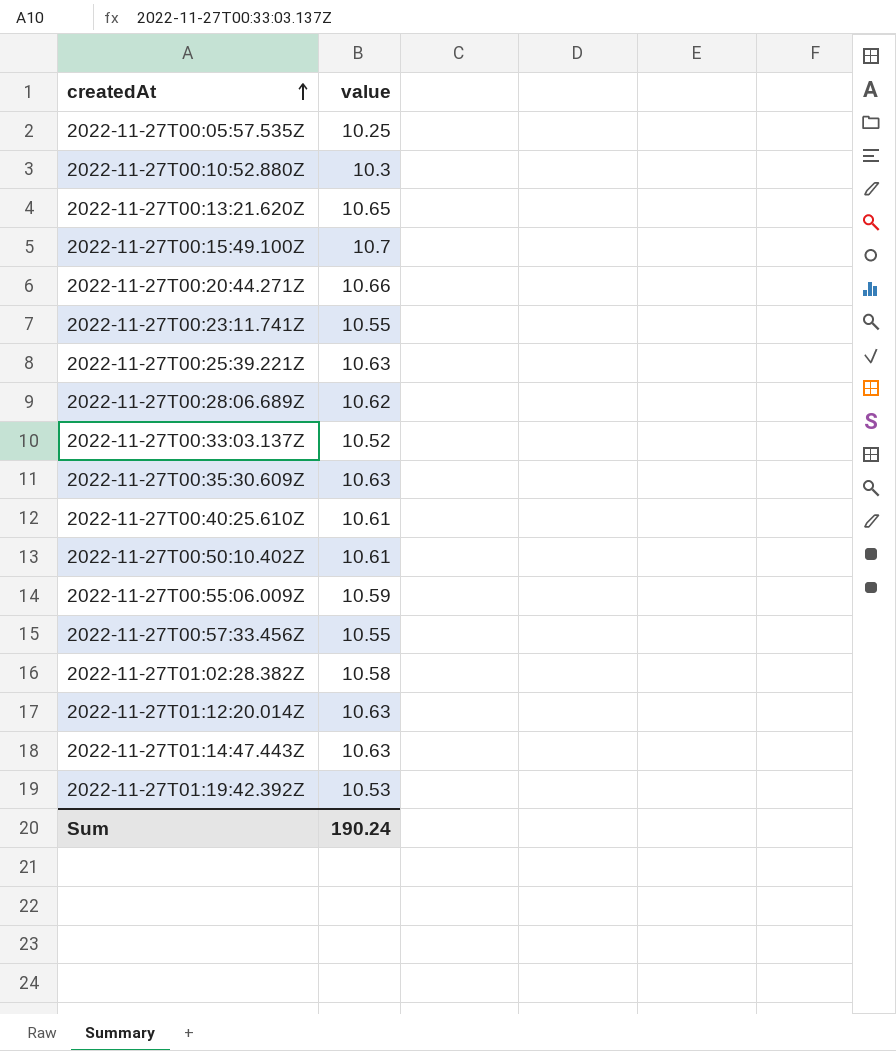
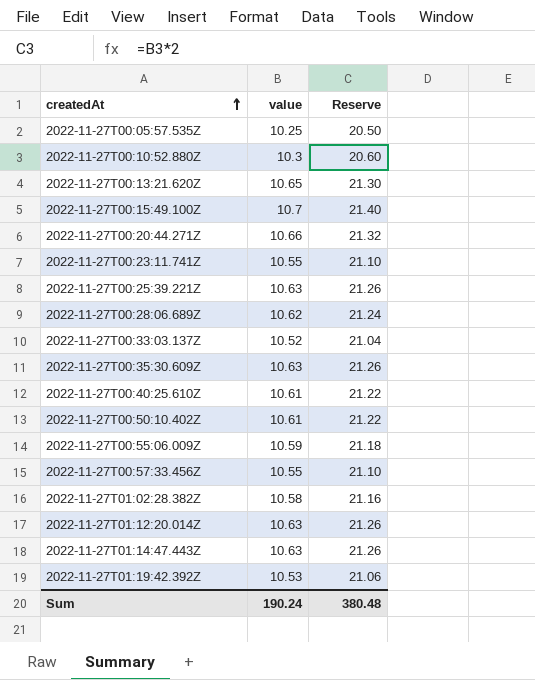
column Reserve | formula: none -> [value] * 2

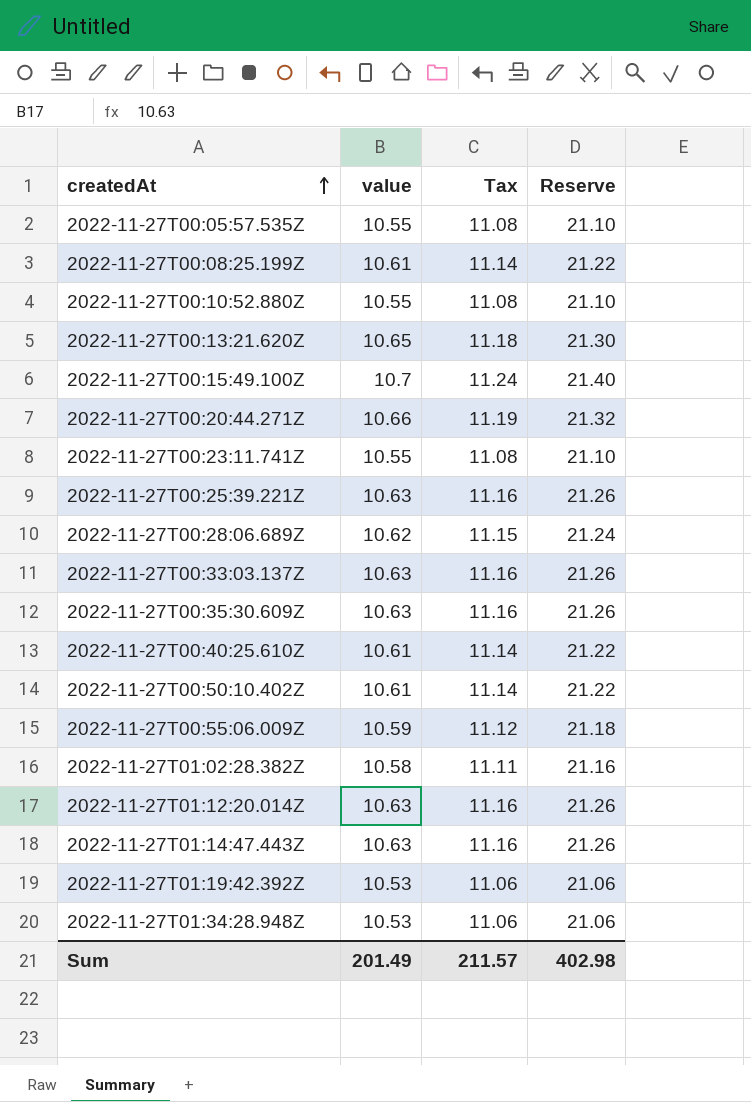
column Tax | formula: none -> [value] * 1.05
row 2022-11-27T00:57:33.456Z: 10.55 | 21.10 -> none
2022-11-27T00:05:57.535Z | value: 10.25 -> 10.55
2022-11-27T00:05:57.535Z | Reserve: 20.50 -> 21.10
row 2022-11-27T00:08:25.199Z: none -> 10.61 | 11.14 | 21.22
2022-11-27T00:10:52.880Z | value: 10.3 -> 10.55
2022-11-27T00:10:52.880Z | Reserve: 20.60 -> 21.10
2022-11-27T00:33:03.137Z | value: 10.52 -> 10.63
2022-11-27T00:33:03.137Z | Reserve: 21.04 -> 21.26
row 2022-11-27T01:34:28.948Z: none -> 10.53 | 11.06 | 21.06
Sum | value: 190.24 -> 201.49
Sum | Reserve: 380.48 -> 402.98

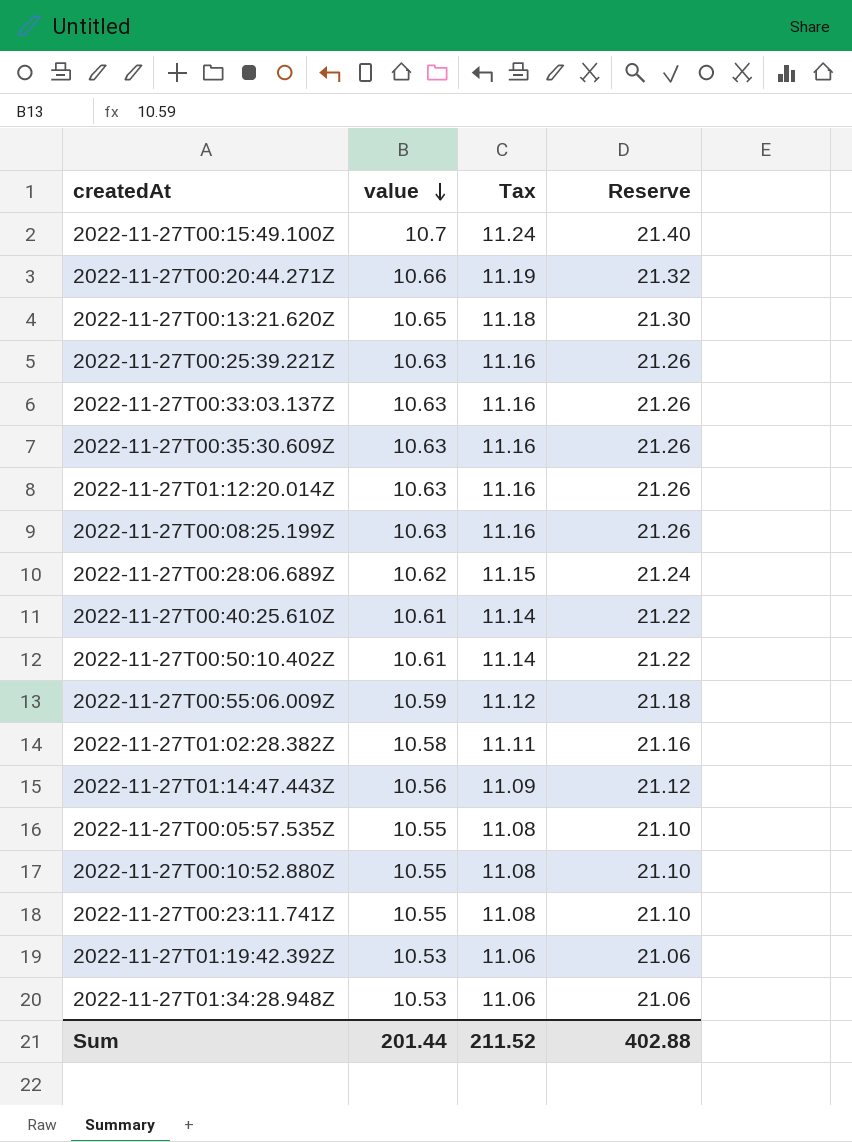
row order: createdAt ascending -> value descending
2022-11-27T00:08:25.199Z | value: 10.61 -> 10.63
2022-11-27T00:08:25.199Z | Tax: 11.14 -> 11.16
2022-11-27T00:08:25.199Z | Reserve: 21.22 -> 21.26
2022-11-27T01:14:47.443Z | value: 10.63 -> 10.56
2022-11-27T01:14:47.443Z | Tax: 11.16 -> 11.09
2022-11-27T01:14:47.443Z | Reserve: 21.26 -> 21.12
Sum | value: 201.49 -> 201.44
Sum | Tax: 211.57 -> 211.52
Sum | Reserve: 402.98 -> 402.88

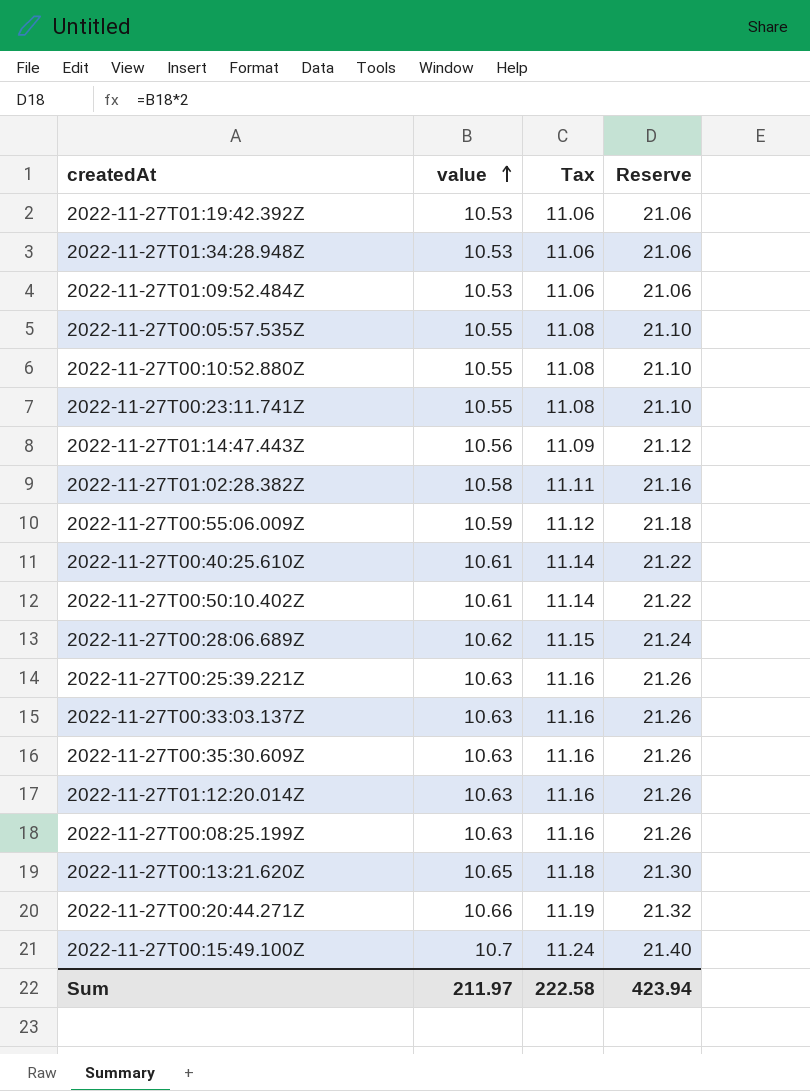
row order: value descending -> value ascending
row 2022-11-27T01:09:52.484Z: none -> 10.53 | 11.06 | 21.06
Sum | value: 201.44 -> 211.97
Sum | Tax: 211.52 -> 222.58
Sum | Reserve: 402.88 -> 423.94

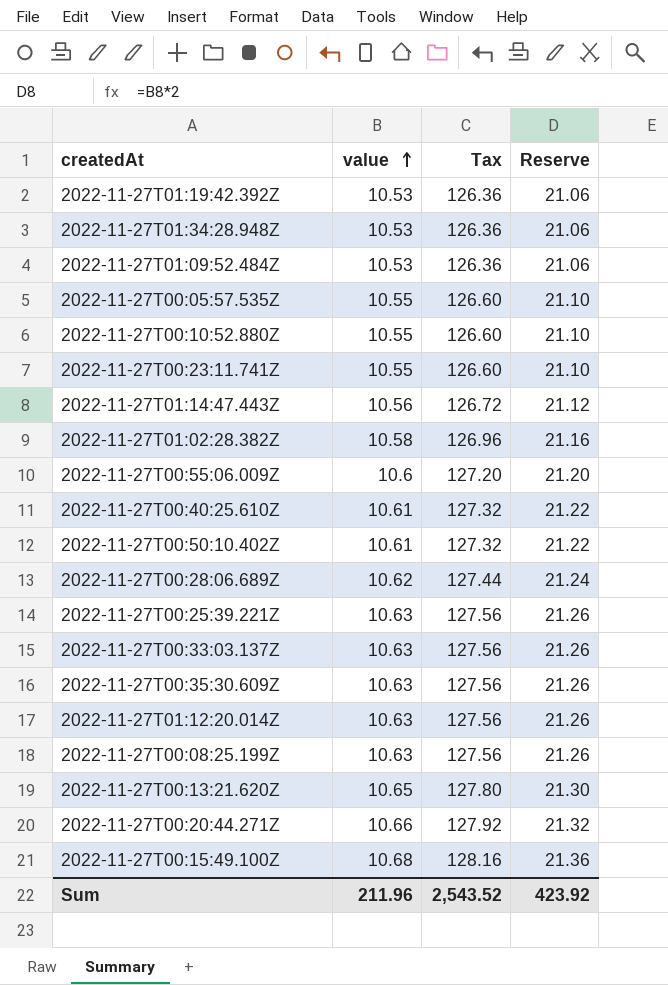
column Tax | formula: [value] * 1.05 -> [value] * 12
2022-11-27T00:55:06.009Z | value: 10.59 -> 10.6
2022-11-27T00:55:06.009Z | Reserve: 21.18 -> 21.20
2022-11-27T00:15:49.100Z | value: 10.7 -> 10.68
2022-11-27T00:15:49.100Z | Reserve: 21.40 -> 21.36
Sum | value: 211.97 -> 211.96
Sum | Tax: 222.58 -> 2,543.52
Sum | Reserve: 423.94 -> 423.92

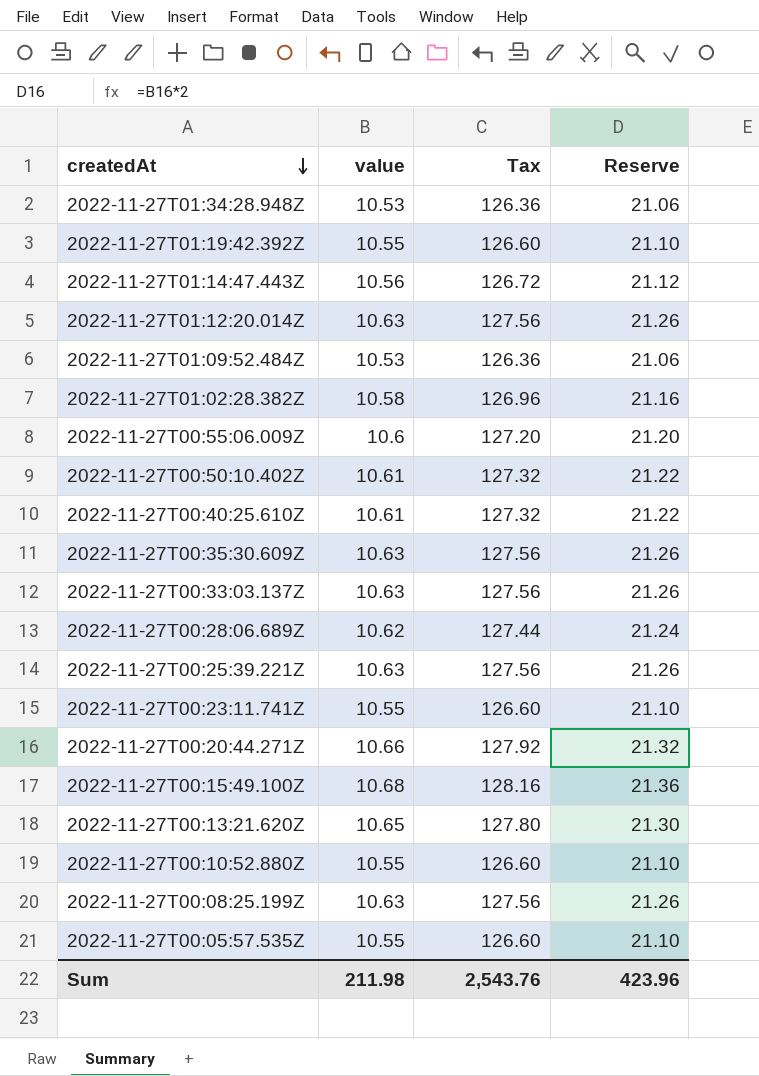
row order: value ascending -> createdAt descending
2022-11-27T01:19:42.392Z | value: 10.53 -> 10.55
2022-11-27T01:19:42.392Z | Tax: 126.36 -> 126.60
2022-11-27T01:19:42.392Z | Reserve: 21.06 -> 21.10
Sum | value: 211.96 -> 211.98
Sum | Tax: 2,543.52 -> 2,543.76
Sum | Reserve: 423.92 -> 423.96

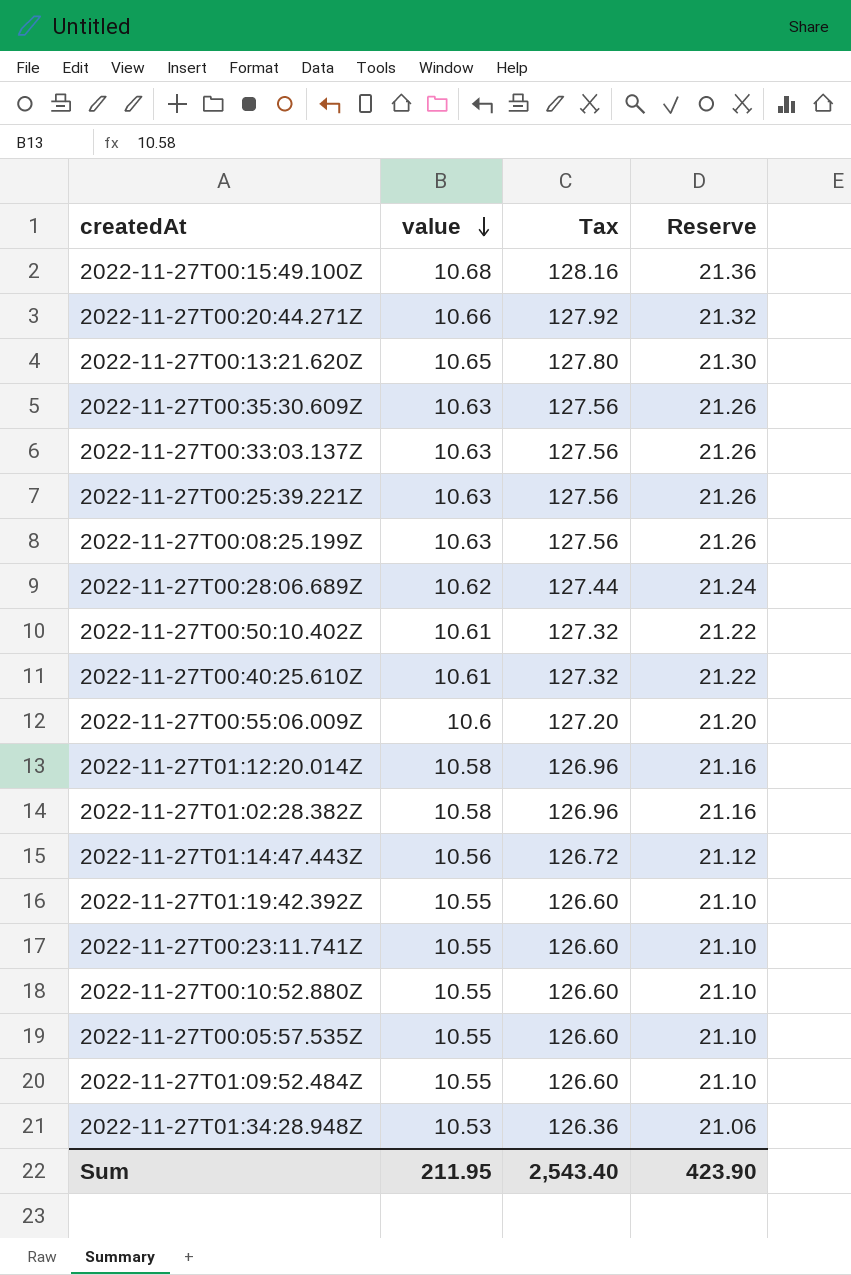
row order: createdAt descending -> value descending
2022-11-27T01:12:20.014Z | value: 10.63 -> 10.58
2022-11-27T01:12:20.014Z | Tax: 127.56 -> 126.96
2022-11-27T01:12:20.014Z | Reserve: 21.26 -> 21.16
2022-11-27T01:09:52.484Z | value: 10.53 -> 10.55
2022-11-27T01:09:52.484Z | Tax: 126.36 -> 126.60
2022-11-27T01:09:52.484Z | Reserve: 21.06 -> 21.10
Sum | value: 211.98 -> 211.95
Sum | Tax: 2,543.76 -> 2,543.40
Sum | Reserve: 423.96 -> 423.90

